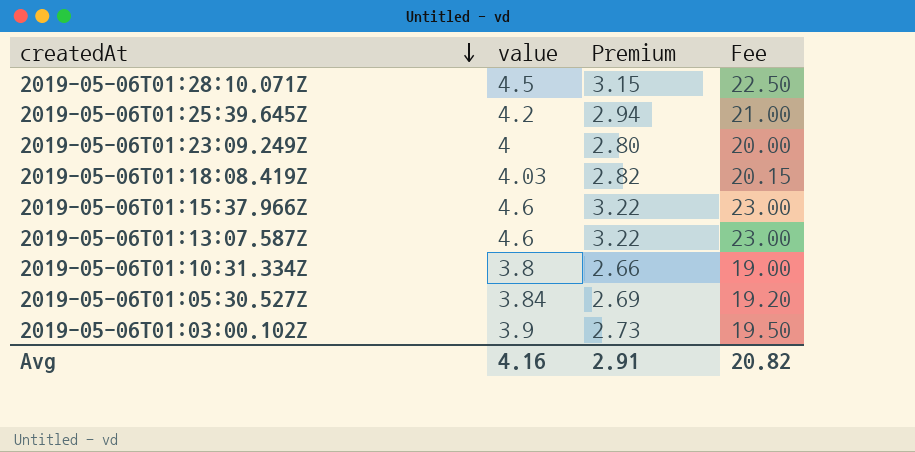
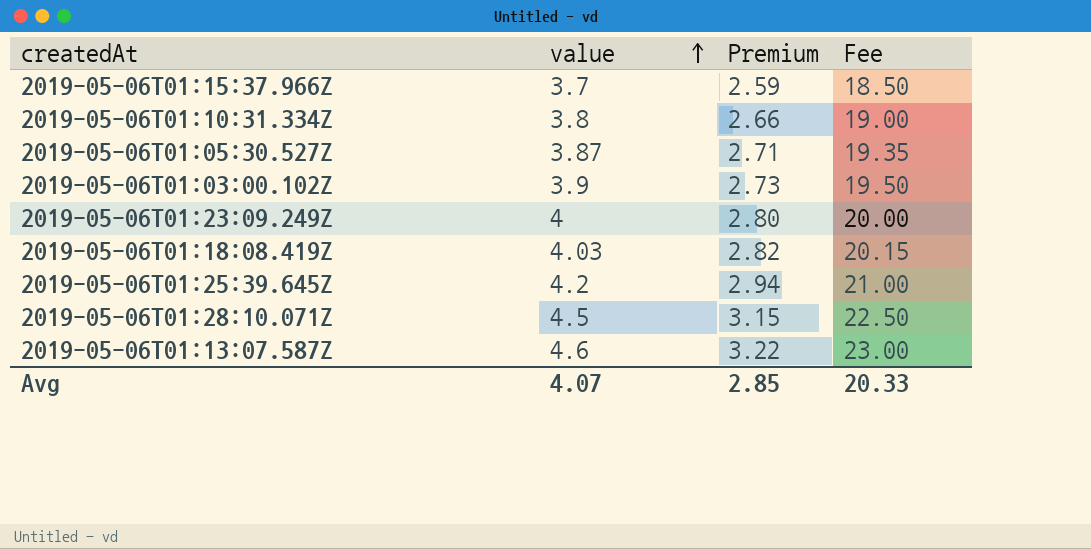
row order: createdAt descending -> value ascending
2019-05-06T01:15:37.966Z | value: 4.6 -> 3.7
2019-05-06T01:15:37.966Z | Premium: 3.22 -> 2.59
2019-05-06T01:15:37.966Z | Fee: 23.00 -> 18.50
2019-05-06T01:05:30.527Z | value: 3.84 -> 3.87
2019-05-06T01:05:30.527Z | Premium: 2.69 -> 2.71
2019-05-06T01:05:30.527Z | Fee: 19.20 -> 19.35
Avg | value: 4.16 -> 4.07
Avg | Premium: 2.91 -> 2.85
Avg | Fee: 20.82 -> 20.33

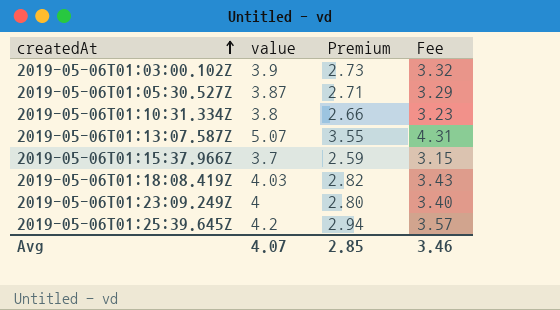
row order: value ascending -> createdAt ascending
column Fee | formula: [value] * 5 -> [value] * 0.85
row 2019-05-06T01:28:10.071Z: 4.5 | 3.15 | 22.50 -> none
2019-05-06T01:13:07.587Z | value: 4.6 -> 5.07
2019-05-06T01:13:07.587Z | Premium: 3.22 -> 3.55
Avg | Fee: 20.33 -> 3.46

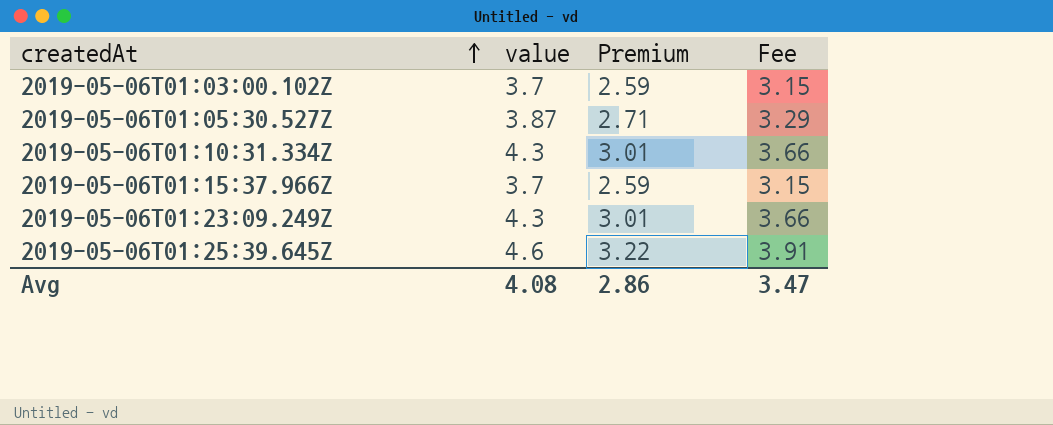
row 2019-05-06T01:13:07.587Z: 5.07 | 3.55 | 4.31 -> none
row 2019-05-06T01:18:08.419Z: 4.03 | 2.82 | 3.43 -> none
2019-05-06T01:03:00.102Z | value: 3.9 -> 3.7
2019-05-06T01:03:00.102Z | Premium: 2.73 -> 2.59
2019-05-06T01:03:00.102Z | Fee: 3.32 -> 3.15
2019-05-06T01:10:31.334Z | value: 3.8 -> 4.3
2019-05-06T01:10:31.334Z | Premium: 2.66 -> 3.01
2019-05-06T01:10:31.334Z | Fee: 3.23 -> 3.66
2019-05-06T01:23:09.249Z | value: 4 -> 4.3
2019-05-06T01:23:09.249Z | Premium: 2.80 -> 3.01
2019-05-06T01:23:09.249Z | Fee: 3.40 -> 3.66
2019-05-06T01:25:39.645Z | value: 4.2 -> 4.6
2019-05-06T01:25:39.645Z | Premium: 2.94 -> 3.22
2019-05-06T01:25:39.645Z | Fee: 3.57 -> 3.91
Avg | value: 4.07 -> 4.08
Avg | Premium: 2.85 -> 2.86
Avg | Fee: 3.46 -> 3.47

